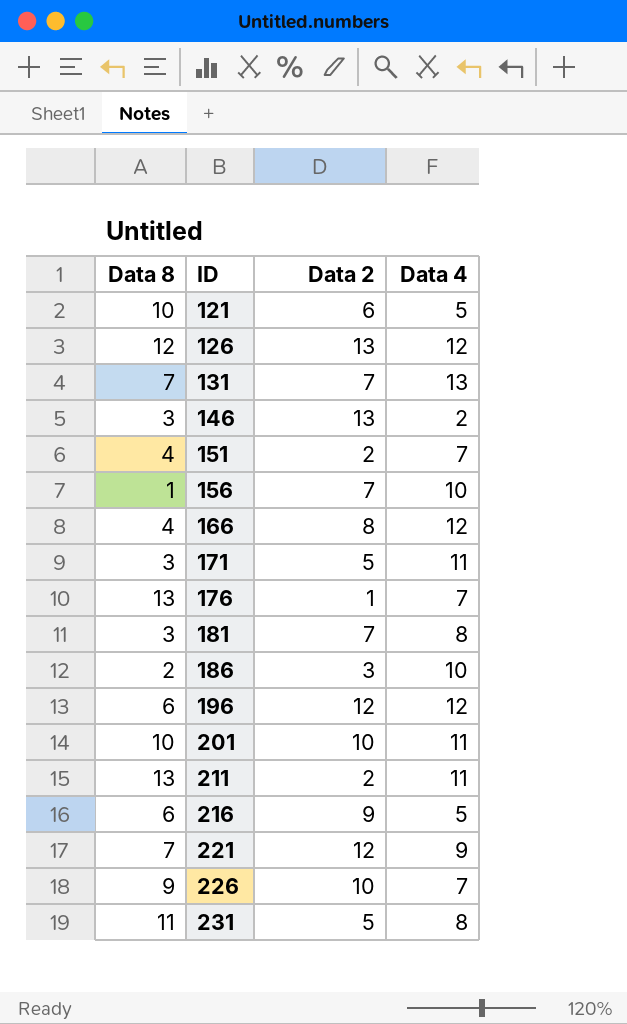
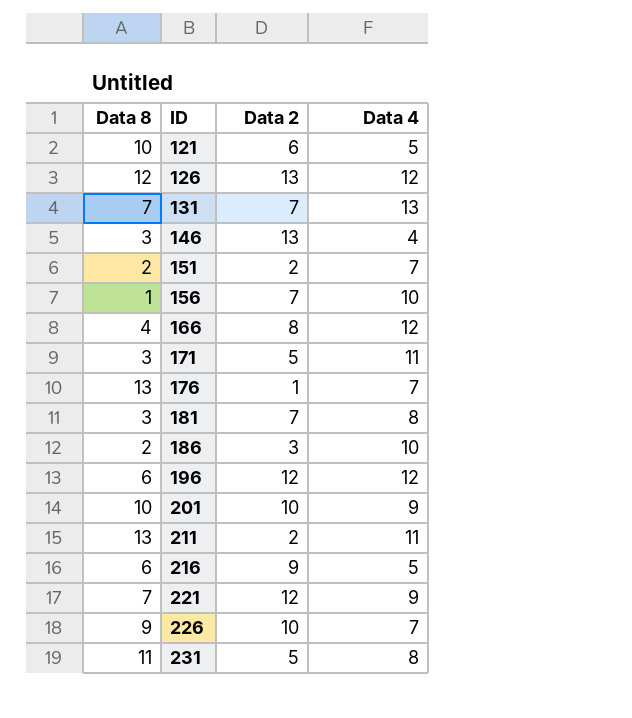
146 | Data 4: 2 -> 4
151 | Data 8: 4 -> 2
201 | Data 4: 11 -> 9

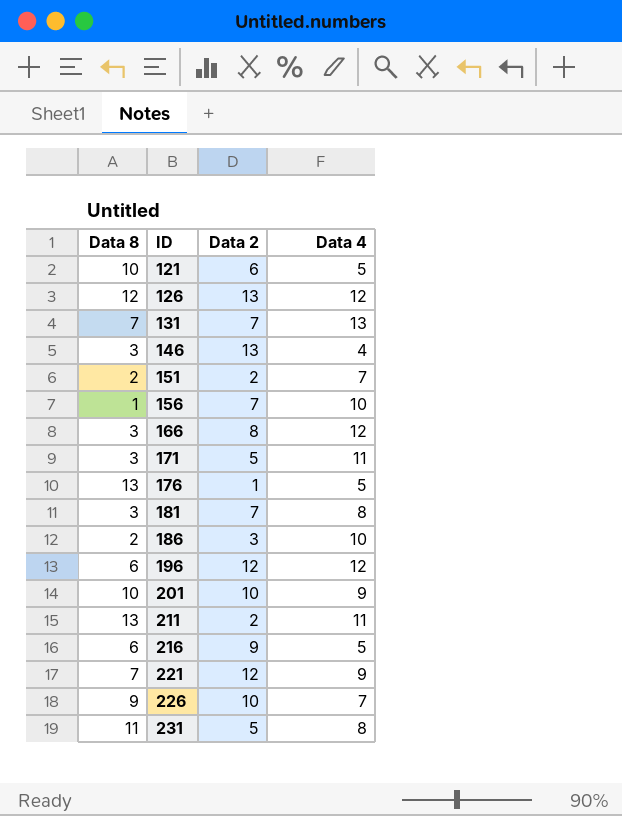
166 | Data 8: 4 -> 3
176 | Data 4: 7 -> 5

